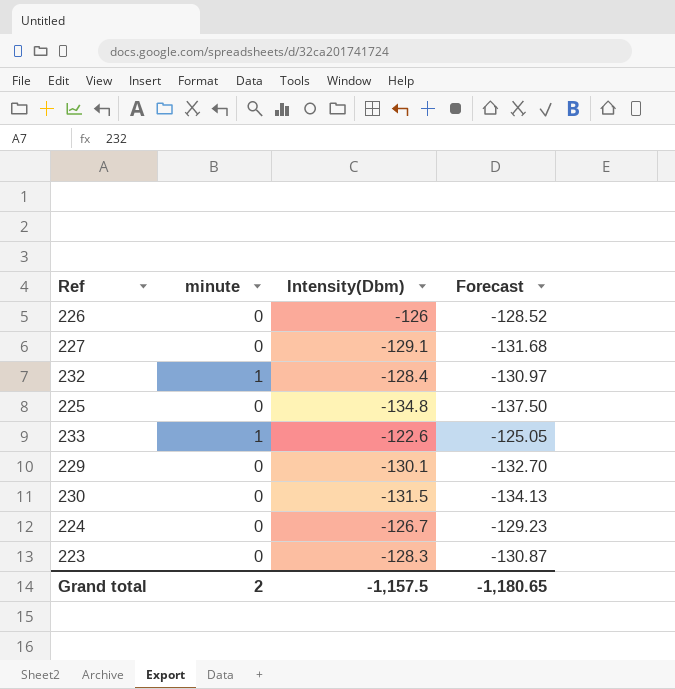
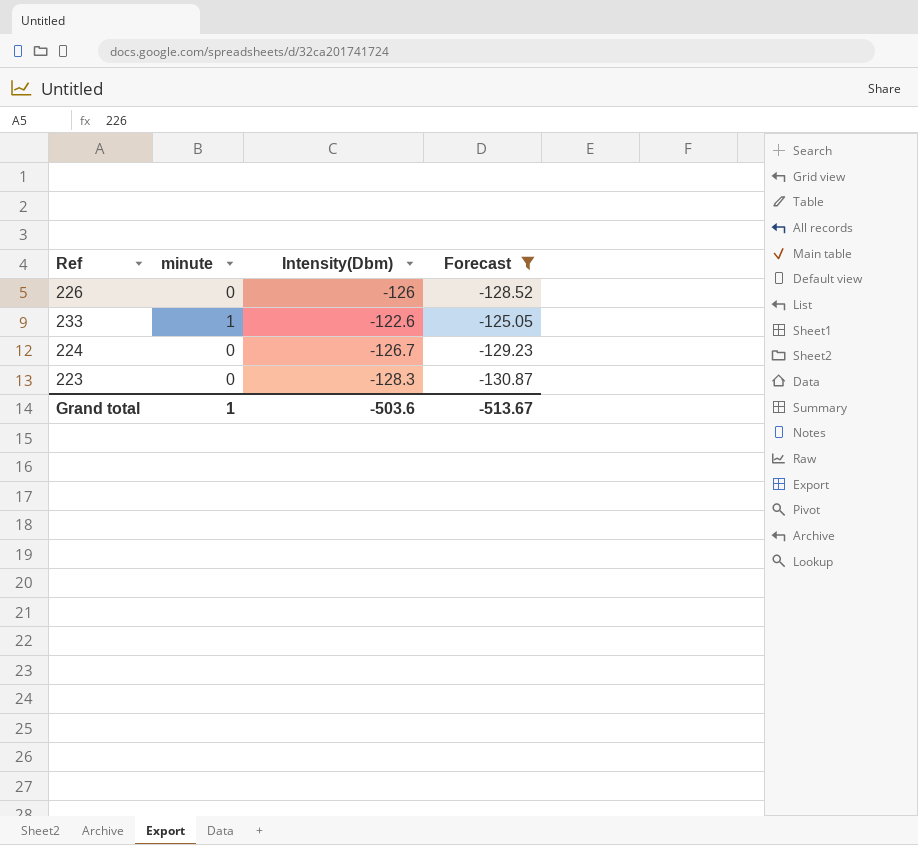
filter: none -> Forecast >= -130.87
Grand total | minute: 2 -> 1
Grand total | Intensity(Dbm): -1,157.5 -> -503.6
Grand total | Forecast: -1,180.65 -> -513.67

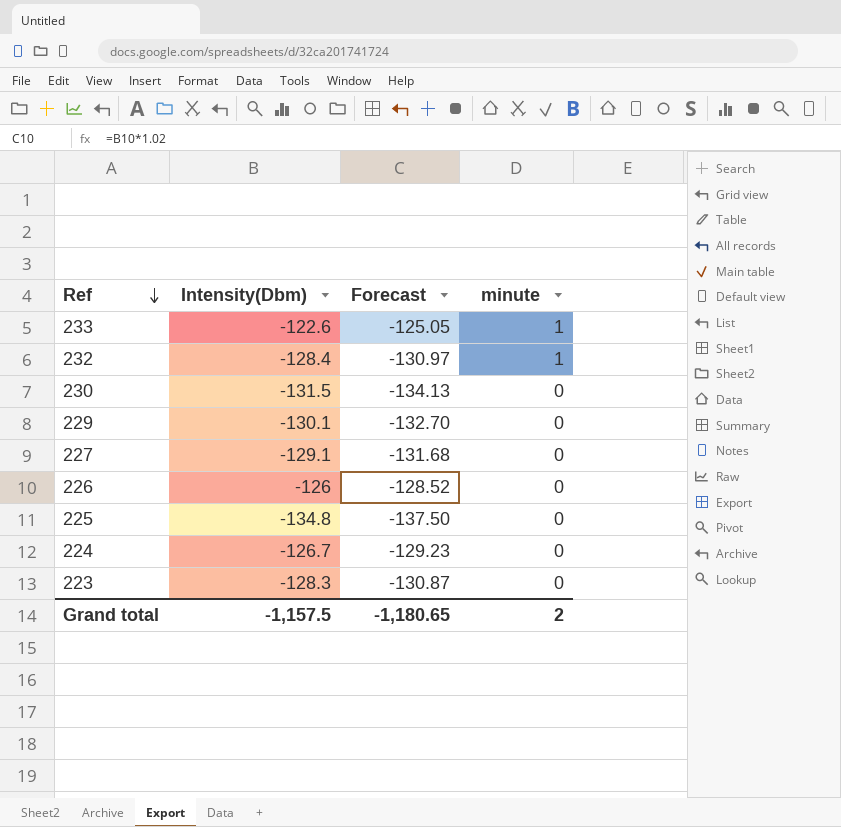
filter: Forecast >= -130.87 -> none
row order: none -> Ref descending
column minute | position: 2 -> 4
Grand total | Intensity(Dbm): -503.6 -> -1,157.5
Grand total | Forecast: -513.67 -> -1,180.65
Grand total | minute: 1 -> 2

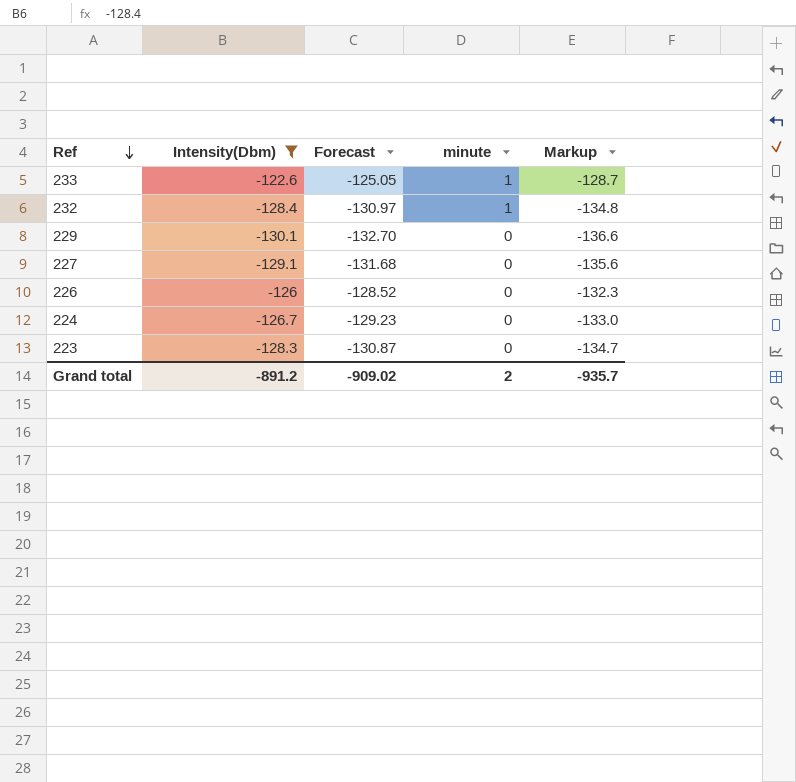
filter: none -> Intensity(Dbm) >= -130.1
column Markup | formula: none -> [Intensity(Dbm)] * 1.05
Grand total | Intensity(Dbm): -1,157.5 -> -891.2
Grand total | Forecast: -1,180.65 -> -909.02

